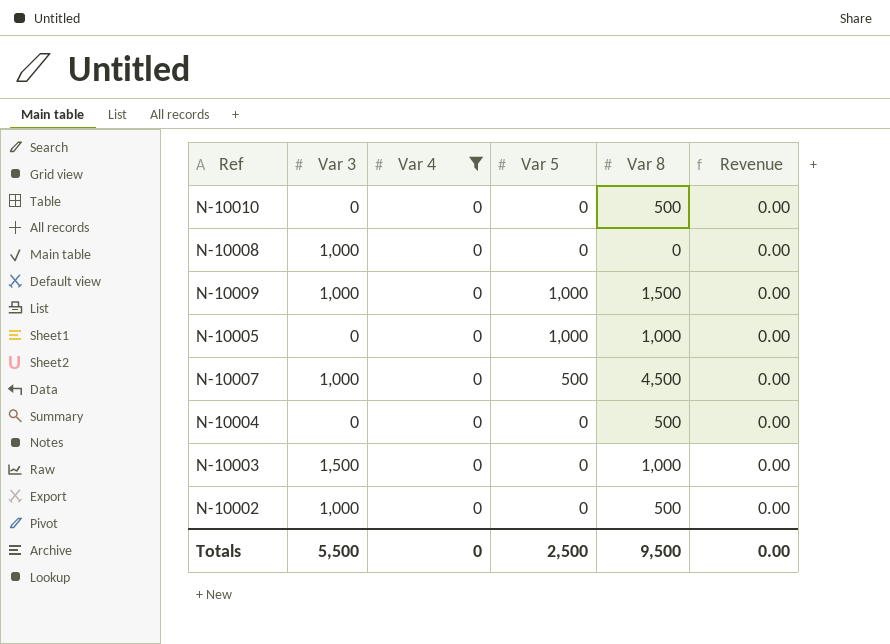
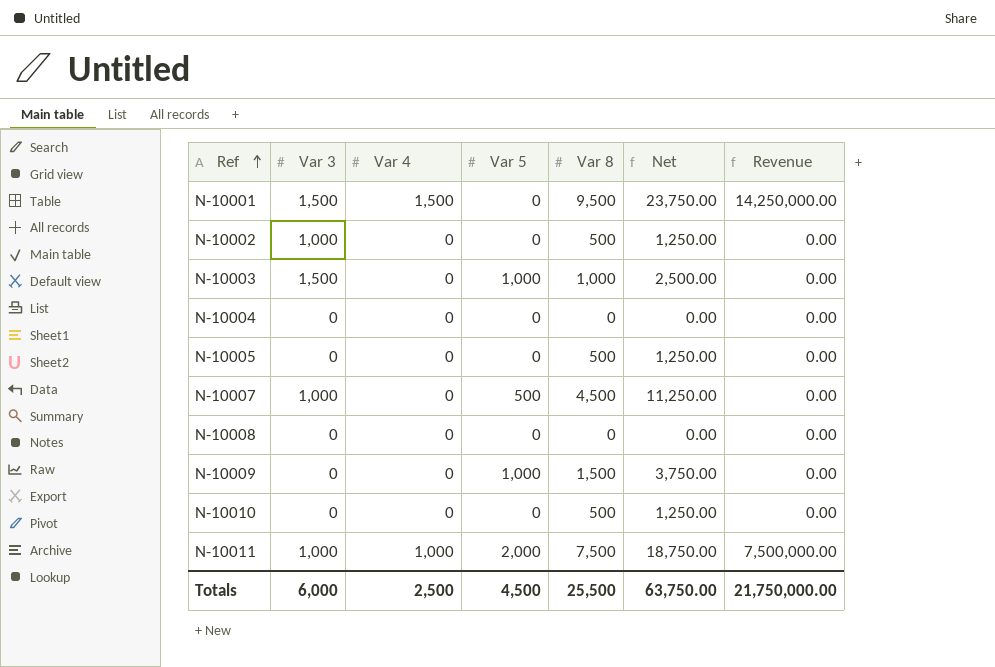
filter: Var 4 = 0 -> none
row order: none -> Ref ascending
column Net | formula: none -> [Var 8] * 2.5
N-10003 | Var 5: 0 -> 1,000
N-10004 | Var 8: 500 -> 0
N-10005 | Var 5: 1,000 -> 0
N-10005 | Var 8: 1,000 -> 500
N-10008 | Var 3: 1,000 -> 0
N-10009 | Var 3: 1,000 -> 0
Totals | Var 3: 5,500 -> 6,000
Totals | Var 4: 0 -> 2,500
Totals | Var 5: 2,500 -> 4,500
Totals | Var 8: 9,500 -> 25,500
Totals | Revenue: 0.00 -> 21,750,000.00

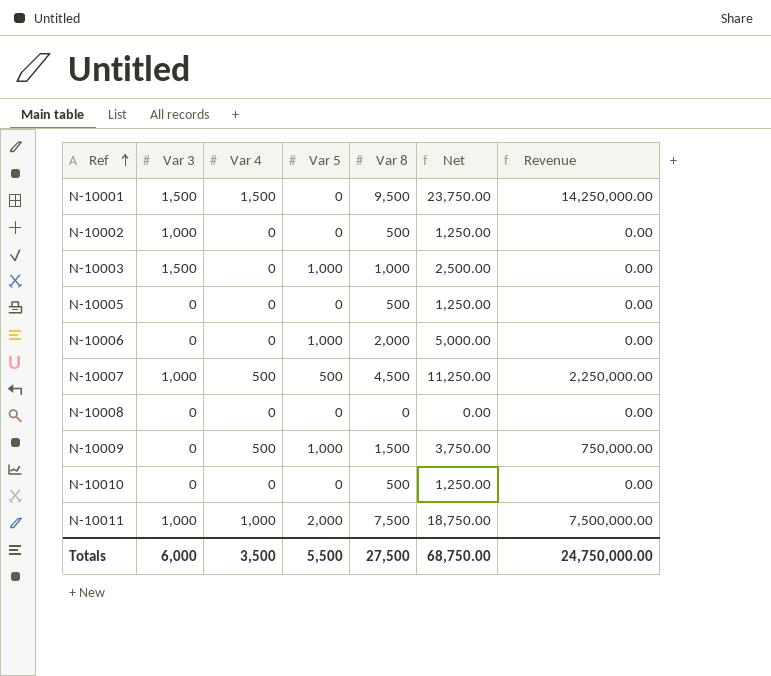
row N-10004: 0 | 0 | 0 | 0 | 0.00 | 0.00 -> none
row N-10006: none -> 0 | 0 | 1,000 | 2,000 | 5,000.00 | 0.00
N-10007 | Var 4: 0 -> 500
N-10007 | Revenue: 0.00 -> 2,250,000.00
N-10009 | Var 4: 0 -> 500
N-10009 | Revenue: 0.00 -> 750,000.00
Totals | Var 4: 2,500 -> 3,500
Totals | Var 5: 4,500 -> 5,500
Totals | Var 8: 25,500 -> 27,500
Totals | Net: 63,750.00 -> 68,750.00
Totals | Revenue: 21,750,000.00 -> 24,750,000.00

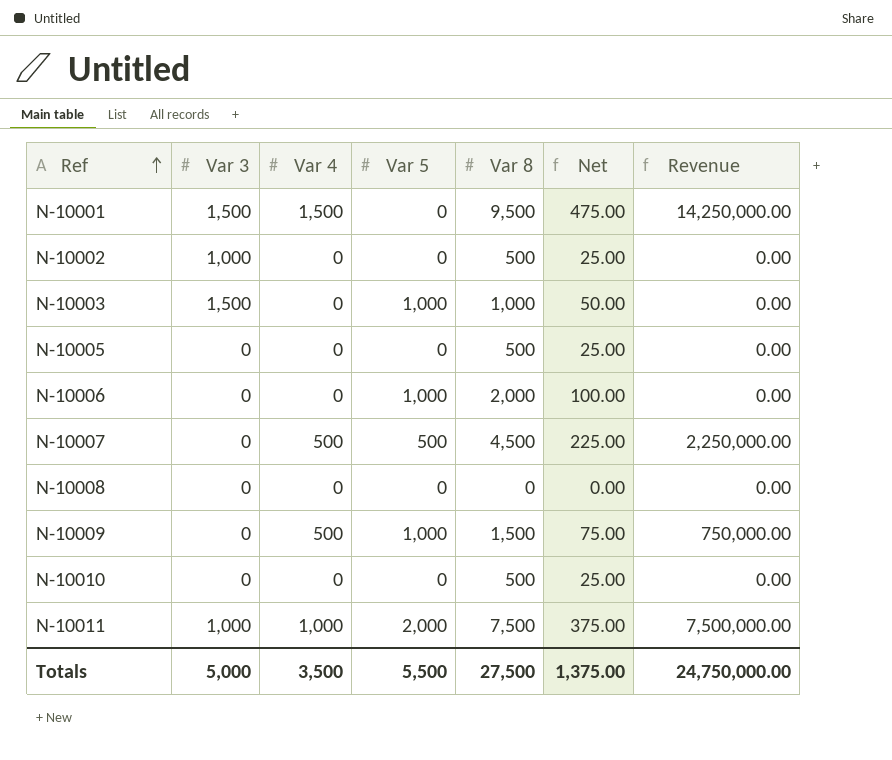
column Net | formula: [Var 8] * 2.5 -> [Var 8] * 0.05
N-10007 | Var 3: 1,000 -> 0
Totals | Var 3: 6,000 -> 5,000
Totals | Net: 68,750.00 -> 1,375.00

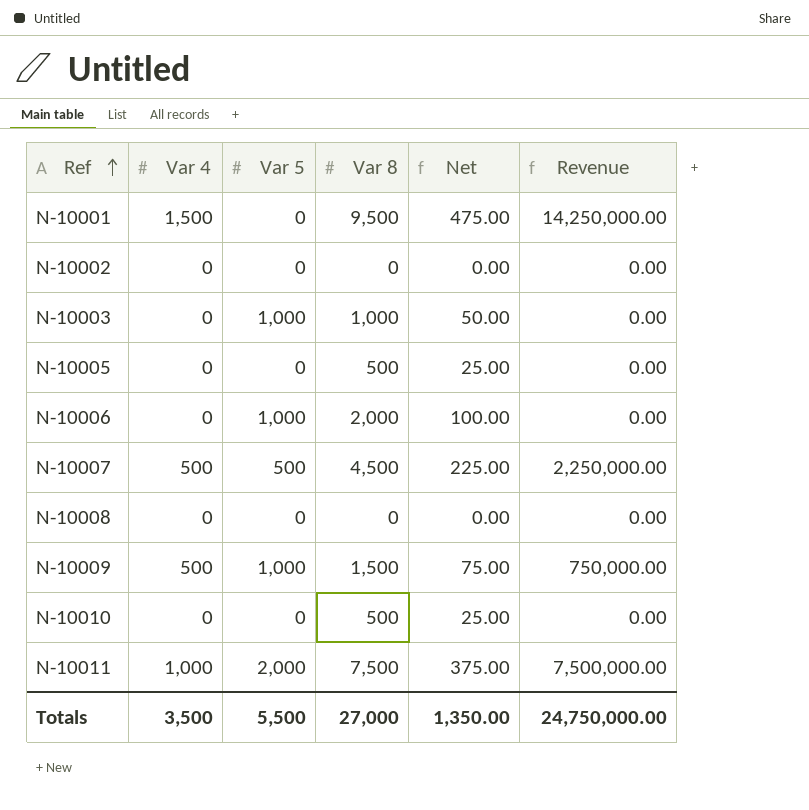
column Var 3 | position: 2 -> none
N-10002 | Var 8: 500 -> 0
N-10002 | Net: 25.00 -> 0.00
Totals | Var 8: 27,500 -> 27,000
Totals | Net: 1,375.00 -> 1,350.00

